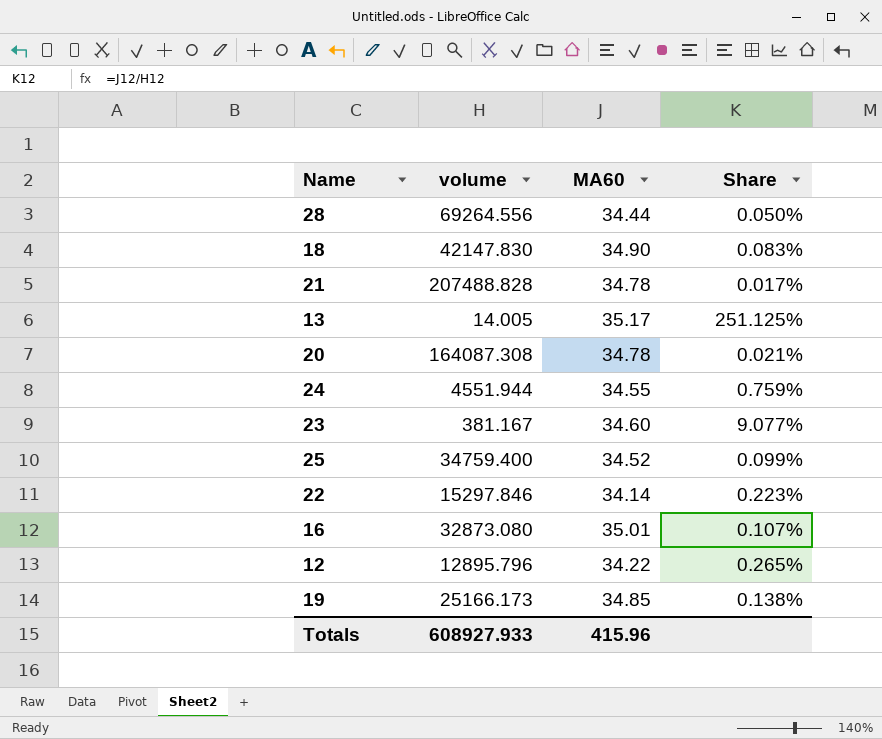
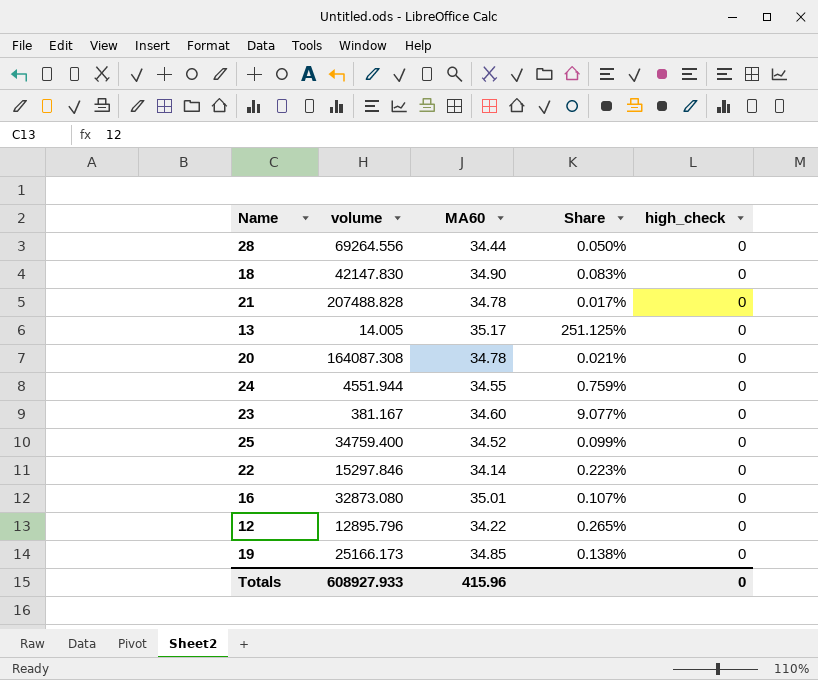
column high_check | position: none -> 5

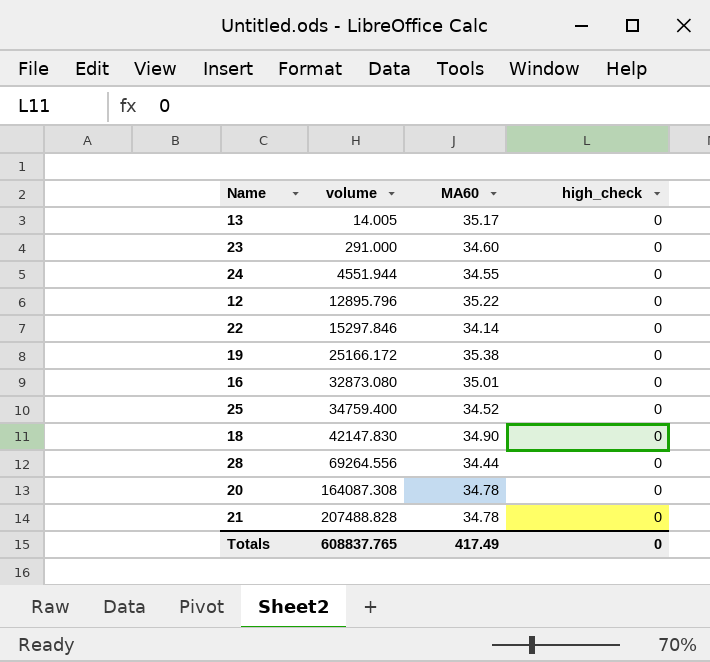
row order: none -> volume ascending
column Share | formula: [MA60] / [volume] -> none
23 | volume: 381.167 -> 291.000
12 | MA60: 34.22 -> 35.22
19 | volume: 25166.173 -> 25166.172
19 | MA60: 34.85 -> 35.38
Totals | volume: 608927.933 -> 608837.765
Totals | MA60: 415.96 -> 417.49

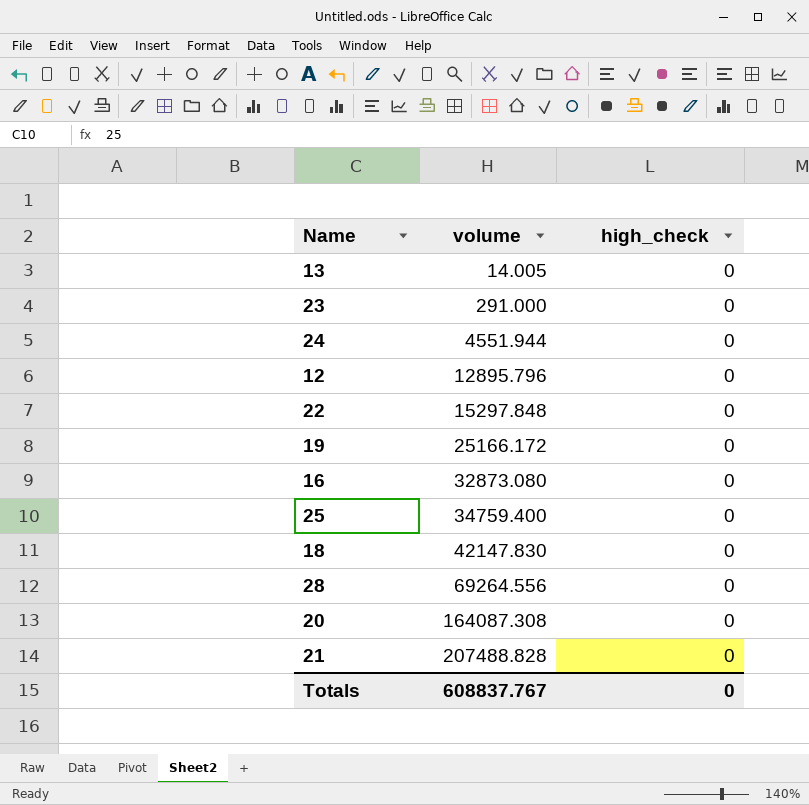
column MA60 | position: 3 -> none
22 | volume: 15297.846 -> 15297.848
Totals | volume: 608837.765 -> 608837.767

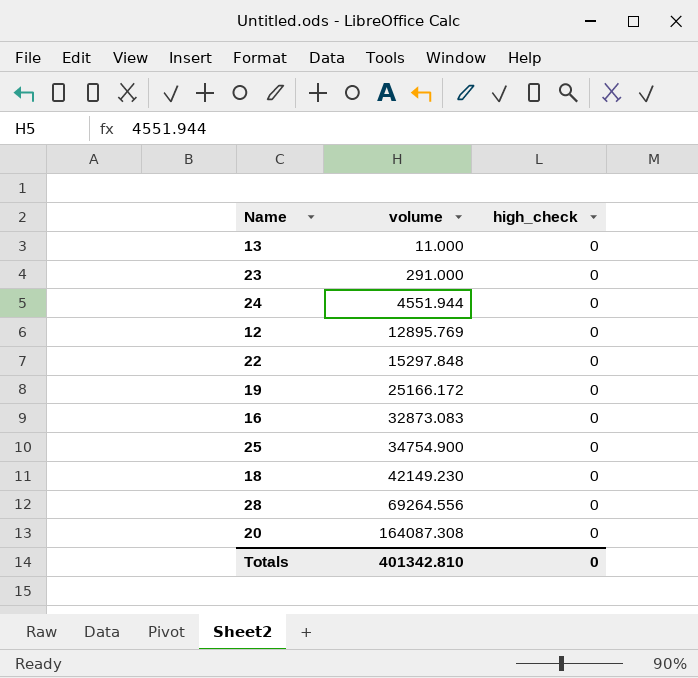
row 21: 207488.828 | 0 -> none
13 | volume: 14.005 -> 11.000
12 | volume: 12895.796 -> 12895.769
16 | volume: 32873.080 -> 32873.083
25 | volume: 34759.400 -> 34754.900
18 | volume: 42147.830 -> 42149.230
Totals | volume: 608837.767 -> 401342.810

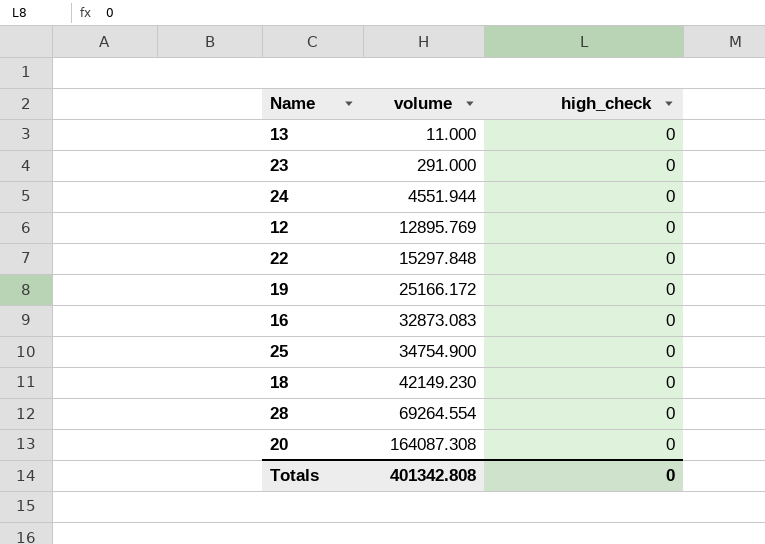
28 | volume: 69264.556 -> 69264.554
Totals | volume: 401342.810 -> 401342.808

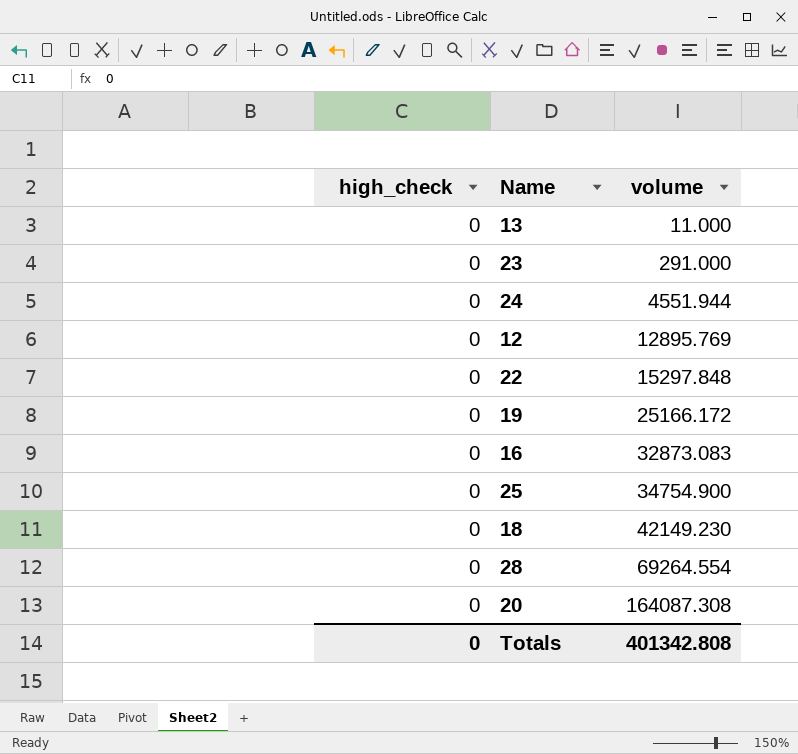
column high_check | position: 3 -> 1

